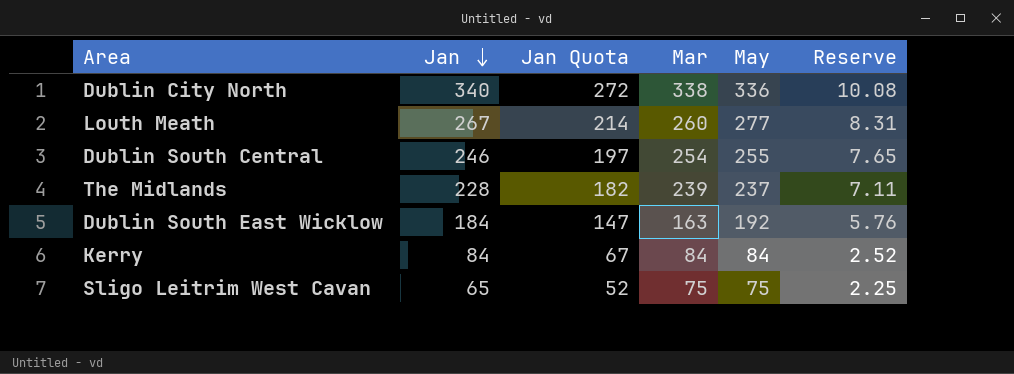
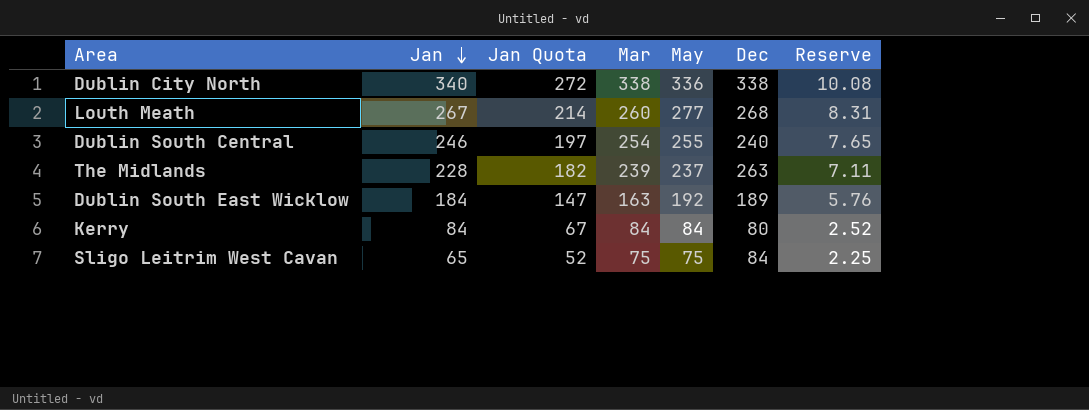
column Dec | position: none -> 6

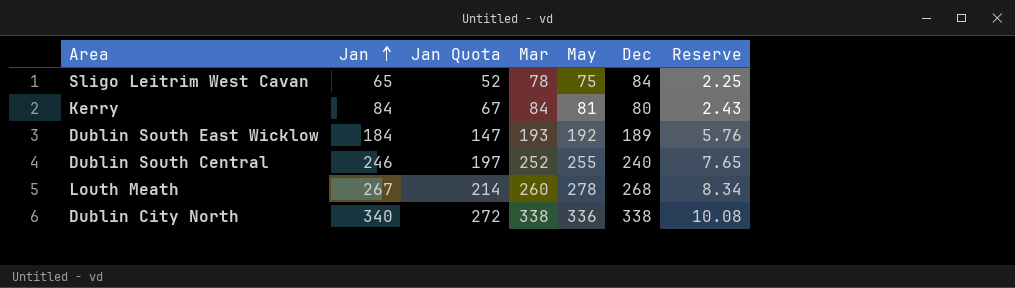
row order: Jan descending -> Jan ascending
row The Midlands: 228 | 182 | 239 | 237 | 263 | 7.11 -> none
Sligo Leitrim West Cavan | Mar: 75 -> 78
Kerry | May: 84 -> 81
Kerry | Reserve: 2.52 -> 2.43
Dublin South East Wicklow | Mar: 163 -> 193
Dublin South Central | Mar: 254 -> 252
Louth Meath | May: 277 -> 278
Louth Meath | Reserve: 8.31 -> 8.34

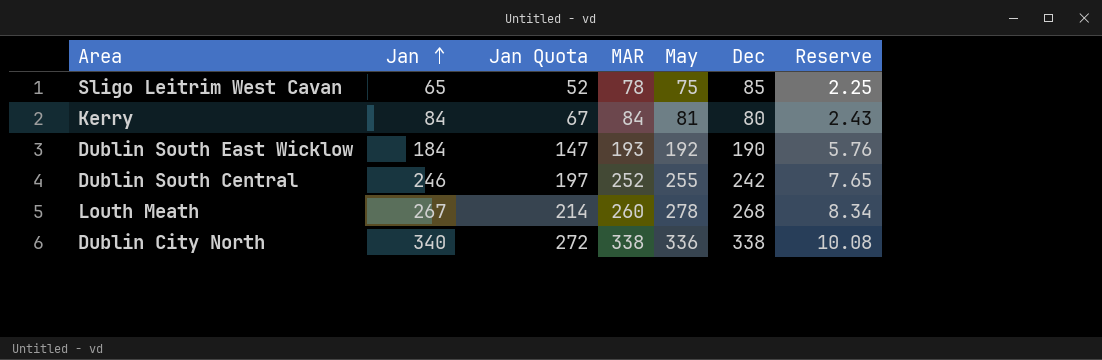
column name: Mar -> MAR
Sligo Leitrim West Cavan | Dec: 84 -> 85
Dublin South East Wicklow | Dec: 189 -> 190
Dublin South Central | Dec: 240 -> 242

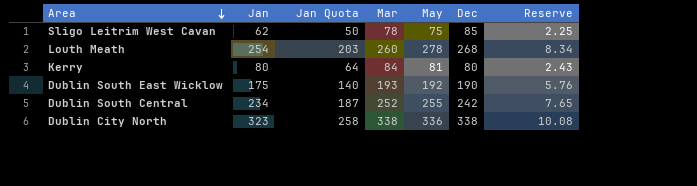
row order: Jan ascending -> Area descending
column name: MAR -> Mar
Sligo Leitrim West Cavan | Jan: 65 -> 62
Sligo Leitrim West Cavan | Jan Quota: 52 -> 50
Louth Meath | Jan: 267 -> 254
Louth Meath | Jan Quota: 214 -> 203
Kerry | Jan: 84 -> 80
Kerry | Jan Quota: 67 -> 64
Dublin South East Wicklow | Jan: 184 -> 175
Dublin South East Wicklow | Jan Quota: 147 -> 140
Dublin South Central | Jan: 246 -> 234
Dublin South Central | Jan Quota: 197 -> 187
Dublin City North | Jan: 340 -> 323
Dublin City North | Jan Quota: 272 -> 258

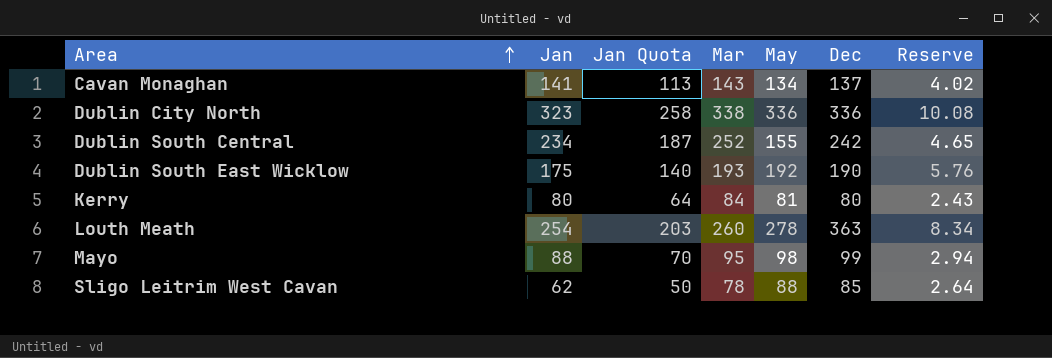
row order: Area descending -> Area ascending
row Cavan Monaghan: none -> 141 | 113 | 143 | 134 | 137 | 4.02
Dublin City North | Dec: 338 -> 336
Dublin South Central | May: 255 -> 155
Dublin South Central | Reserve: 7.65 -> 4.65
Louth Meath | Dec: 268 -> 363
row Mayo: none -> 88 | 70 | 95 | 98 | 99 | 2.94
Sligo Leitrim West Cavan | May: 75 -> 88
Sligo Leitrim West Cavan | Reserve: 2.25 -> 2.64

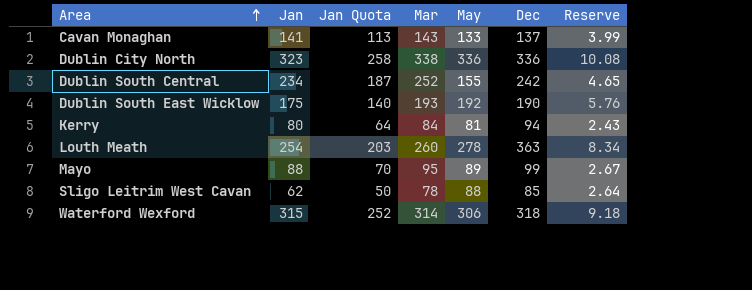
Cavan Monaghan | May: 134 -> 133
Cavan Monaghan | Reserve: 4.02 -> 3.99
Kerry | Dec: 80 -> 94
Mayo | May: 98 -> 89
Mayo | Reserve: 2.94 -> 2.67
row Waterford Wexford: none -> 315 | 252 | 314 | 306 | 318 | 9.18

